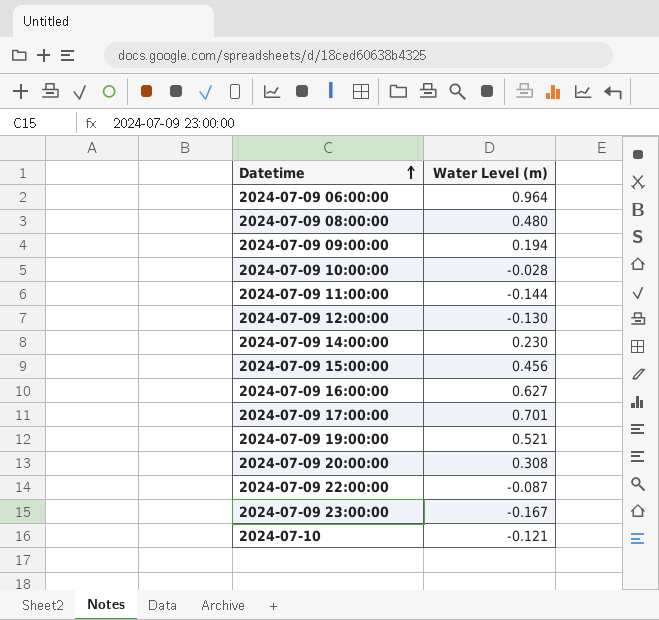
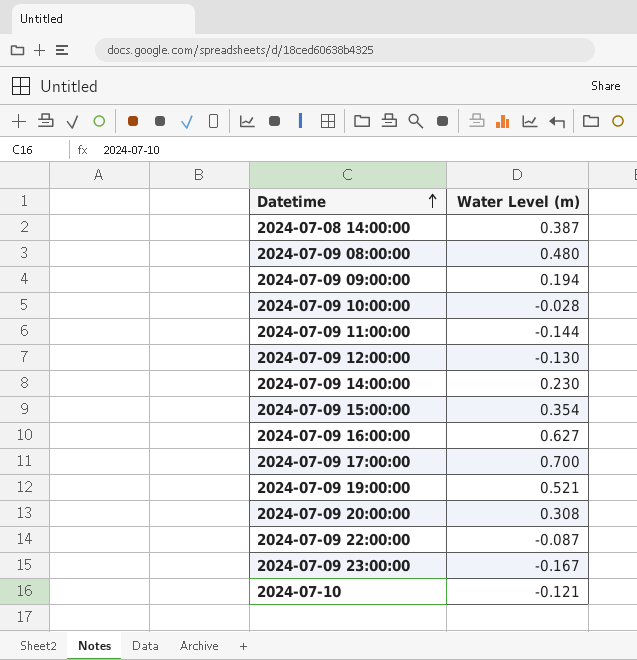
row 2024-07-09 06:00:00: 0.964 -> none
row 2024-07-08 14:00:00: none -> 0.387
2024-07-09 15:00:00 | Water Level (m): 0.456 -> 0.354
2024-07-09 17:00:00 | Water Level (m): 0.701 -> 0.700

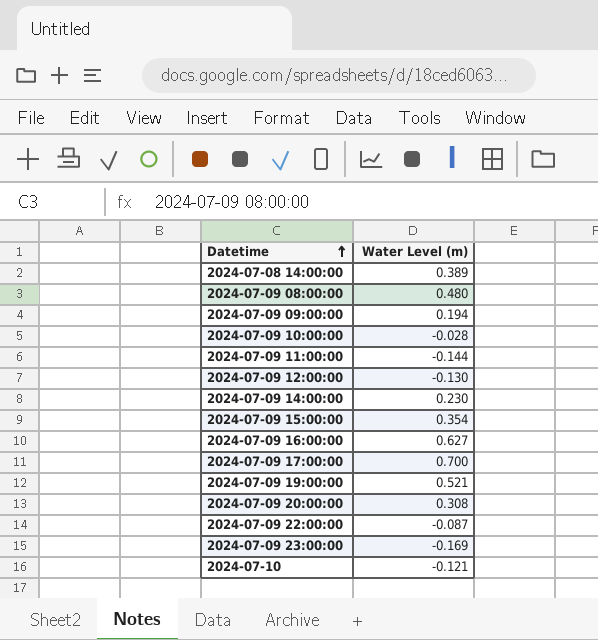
2024-07-08 14:00:00 | Water Level (m): 0.387 -> 0.389
2024-07-09 23:00:00 | Water Level (m): -0.167 -> -0.169

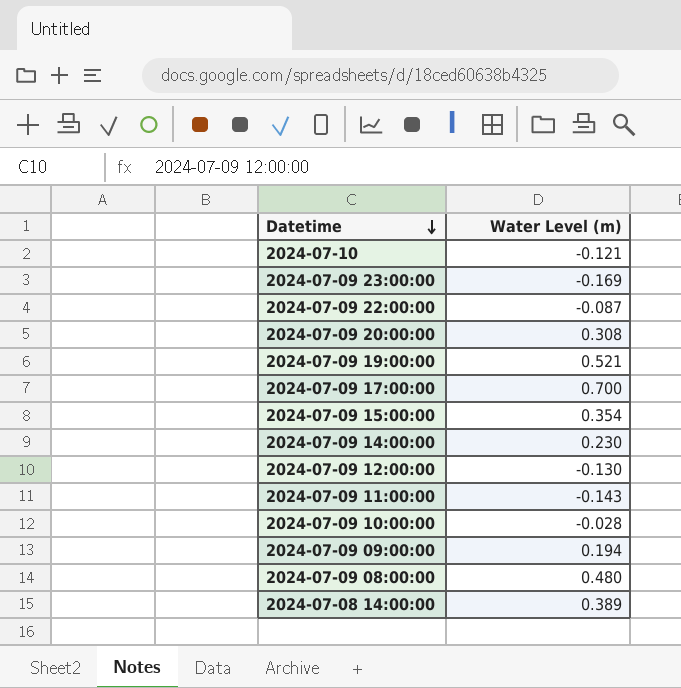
row order: Datetime ascending -> Datetime descending
row 2024-07-09 16:00:00: 0.627 -> none
2024-07-09 11:00:00 | Water Level (m): -0.144 -> -0.143

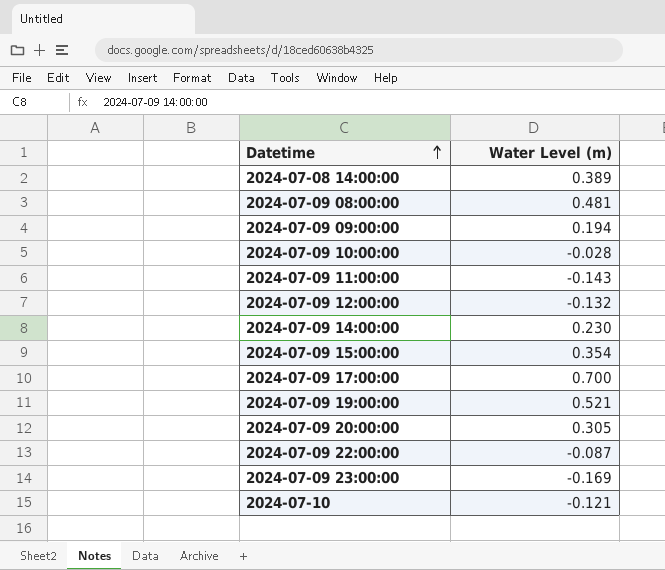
row order: Datetime descending -> Datetime ascending
2024-07-09 08:00:00 | Water Level (m): 0.480 -> 0.481
2024-07-09 12:00:00 | Water Level (m): -0.130 -> -0.132
2024-07-09 20:00:00 | Water Level (m): 0.308 -> 0.305

